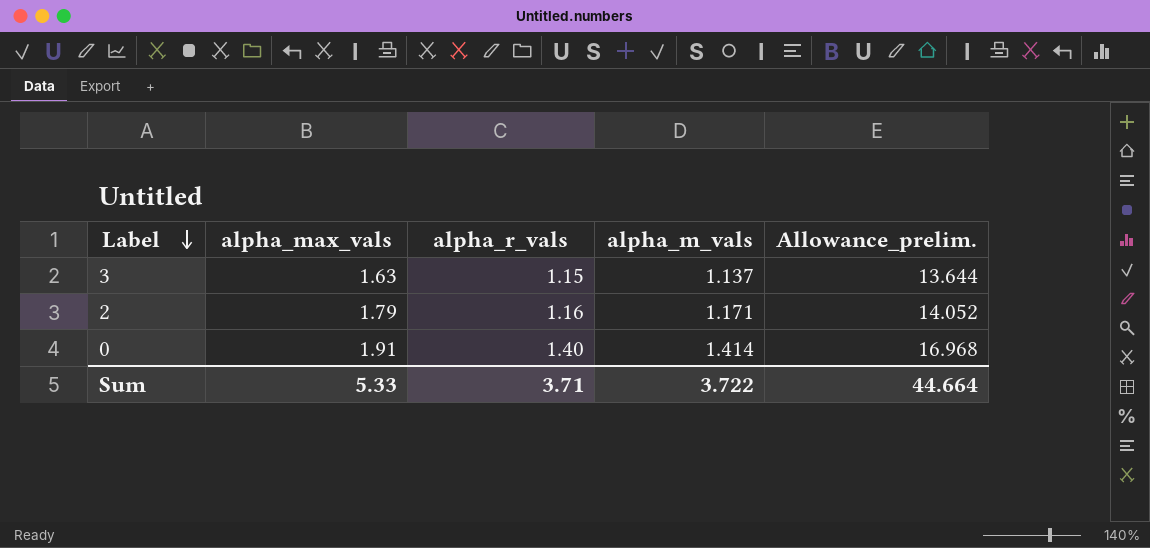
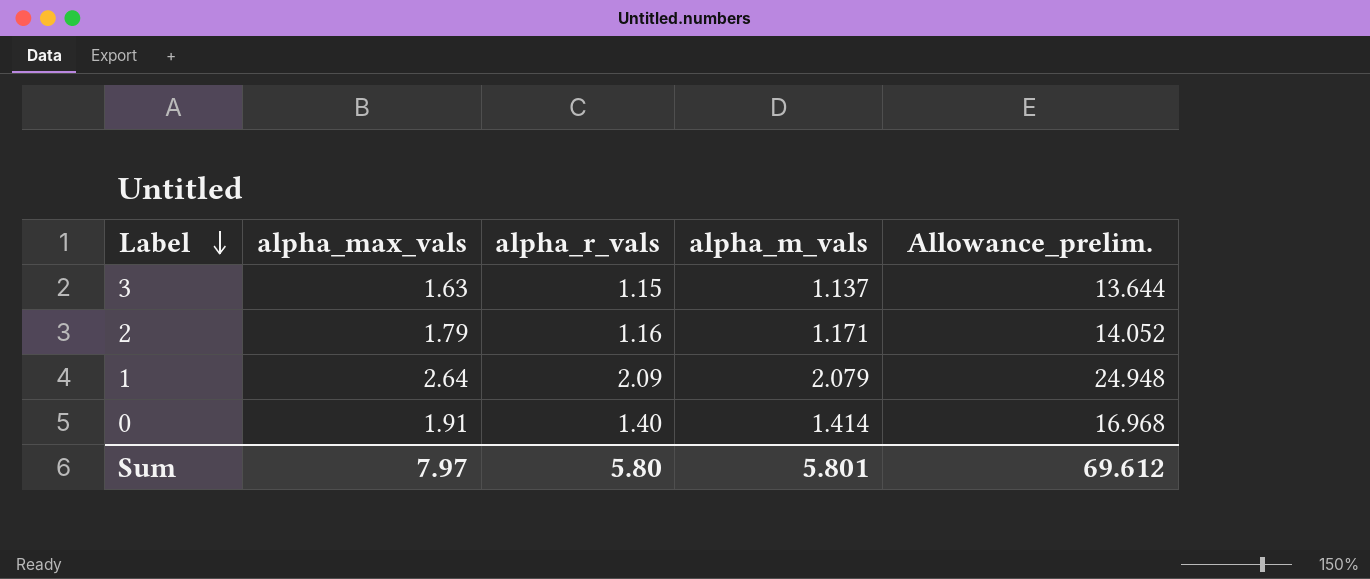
row 1: none -> 2.64 | 2.09 | 2.079 | 24.948
Sum | alpha_max_vals: 5.33 -> 7.97
Sum | alpha_r_vals: 3.71 -> 5.80
Sum | alpha_m_vals: 3.722 -> 5.801
Sum | Allowance_prelim.: 44.664 -> 69.612

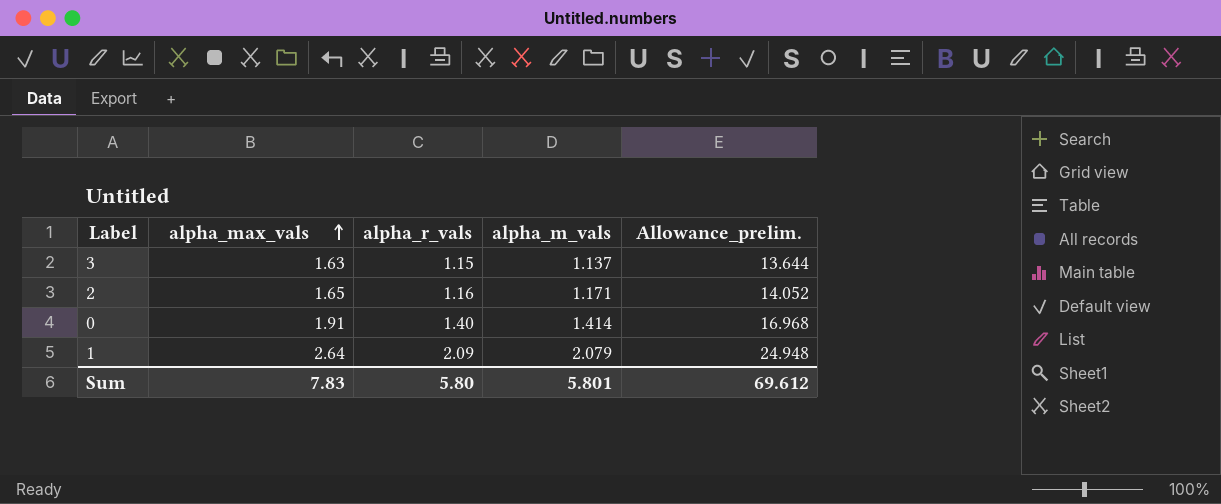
row order: Label descending -> alpha_max_vals ascending
2 | alpha_max_vals: 1.79 -> 1.65
Sum | alpha_max_vals: 7.97 -> 7.83

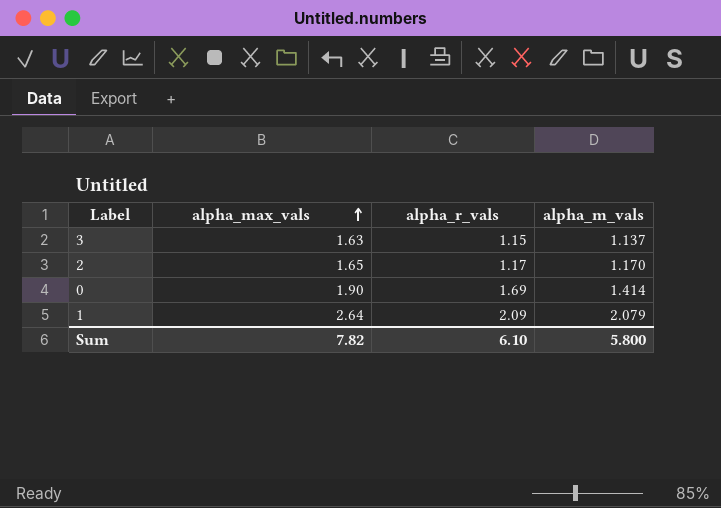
column Allowance_prelim. | formula: [alpha_m_vals] * 12 -> none
2 | alpha_r_vals: 1.16 -> 1.17
2 | alpha_m_vals: 1.171 -> 1.170
0 | alpha_max_vals: 1.91 -> 1.90
0 | alpha_r_vals: 1.40 -> 1.69
Sum | alpha_max_vals: 7.83 -> 7.82
Sum | alpha_r_vals: 5.80 -> 6.10
Sum | alpha_m_vals: 5.801 -> 5.800

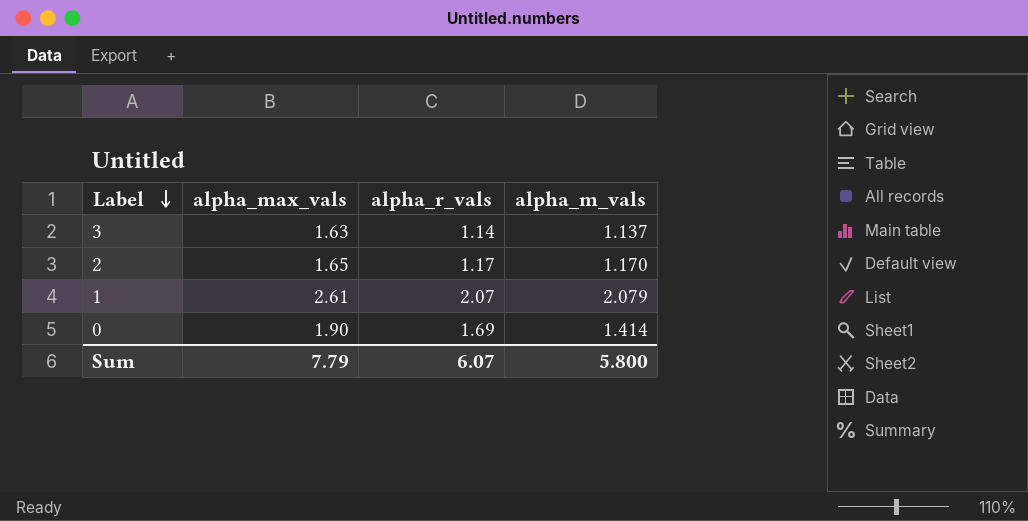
row order: alpha_max_vals ascending -> Label descending
3 | alpha_r_vals: 1.15 -> 1.14
1 | alpha_max_vals: 2.64 -> 2.61
1 | alpha_r_vals: 2.09 -> 2.07
Sum | alpha_max_vals: 7.82 -> 7.79
Sum | alpha_r_vals: 6.10 -> 6.07

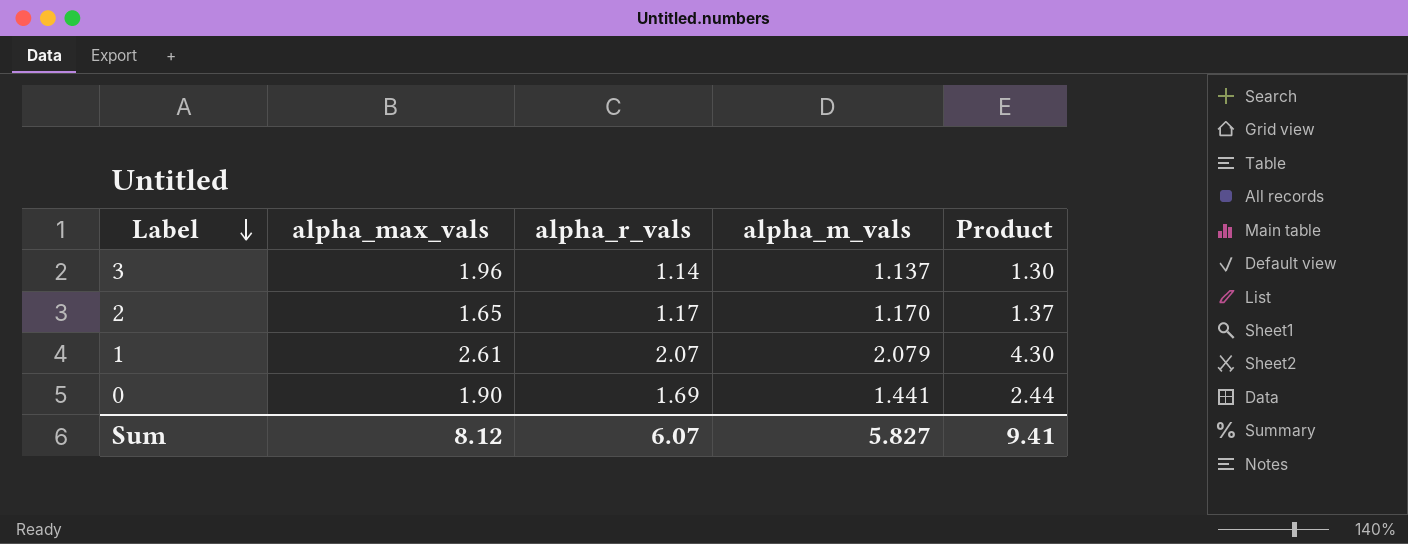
column Product | formula: none -> [alpha_r_vals] * [alpha_m_vals]
3 | alpha_max_vals: 1.63 -> 1.96
0 | alpha_m_vals: 1.414 -> 1.441
Sum | alpha_max_vals: 7.79 -> 8.12
Sum | alpha_m_vals: 5.800 -> 5.827

